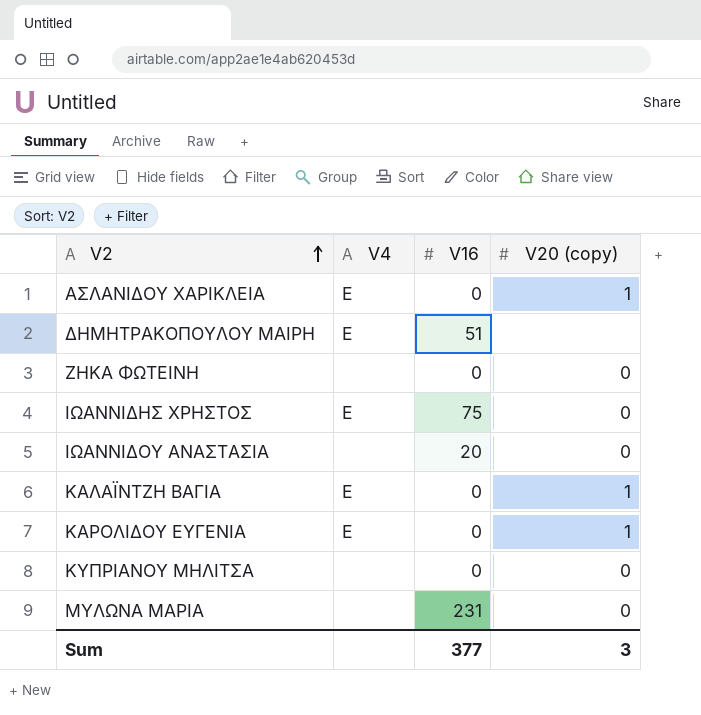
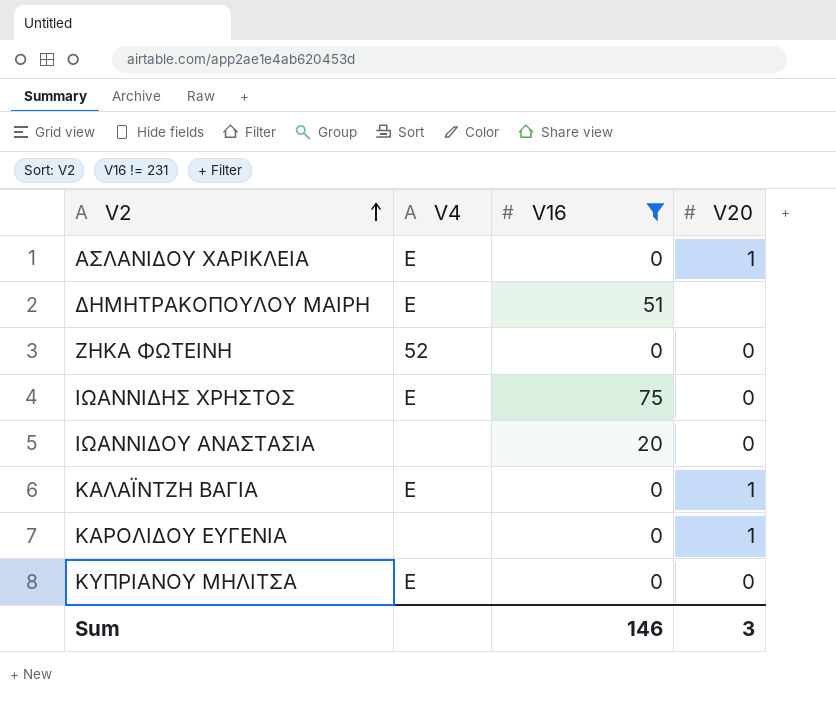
filter: none -> V16 != 231
column name: V20 (copy) -> V20
ΖΗΚΑ ΦΩΤΕΙΝΗ | V4: none -> 52
ΚΑΡΟΛΙΔΟΥ ΕΥΓΕΝΙΑ | V4: Ε -> none
ΚΥΠΡΙΑΝΟΥ ΜΗΛΙΤΣΑ | V4: none -> Ε
Sum | V16: 377 -> 146

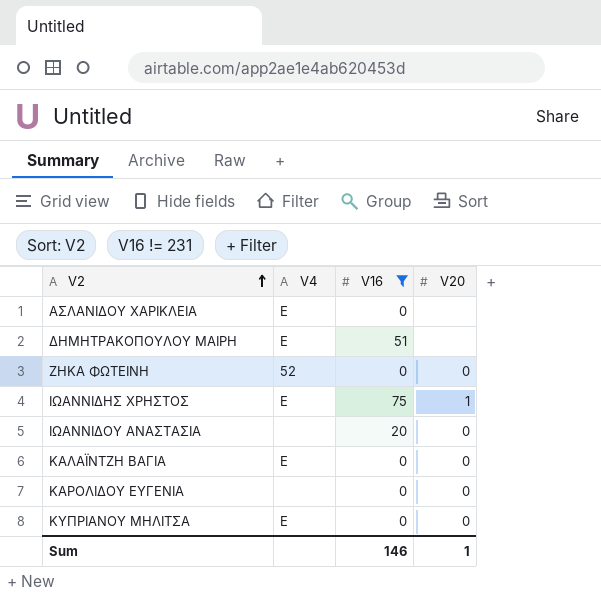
ΑΣΛΑΝΙΔΟΥ ΧΑΡΙΚΛΕΙΑ | V20: 1 -> none
ΙΩΑΝΝΙΔΗΣ ΧΡΗΣΤΟΣ | V20: 0 -> 1
ΚΑΛΑΪΝΤΖΗ ΒΑΓΙΑ | V20: 1 -> 0
ΚΑΡΟΛΙΔΟΥ ΕΥΓΕΝΙΑ | V20: 1 -> 0
Sum | V20: 3 -> 1

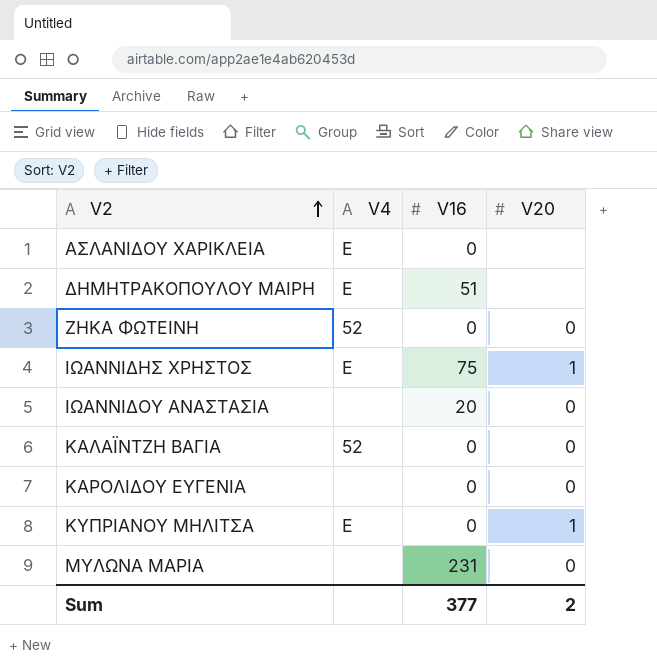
filter: V16 != 231 -> none
ΚΑΛΑΪΝΤΖΗ ΒΑΓΙΑ | V4: Ε -> 52
ΚΥΠΡΙΑΝΟΥ ΜΗΛΙΤΣΑ | V20: 0 -> 1
Sum | V16: 146 -> 377
Sum | V20: 1 -> 2

